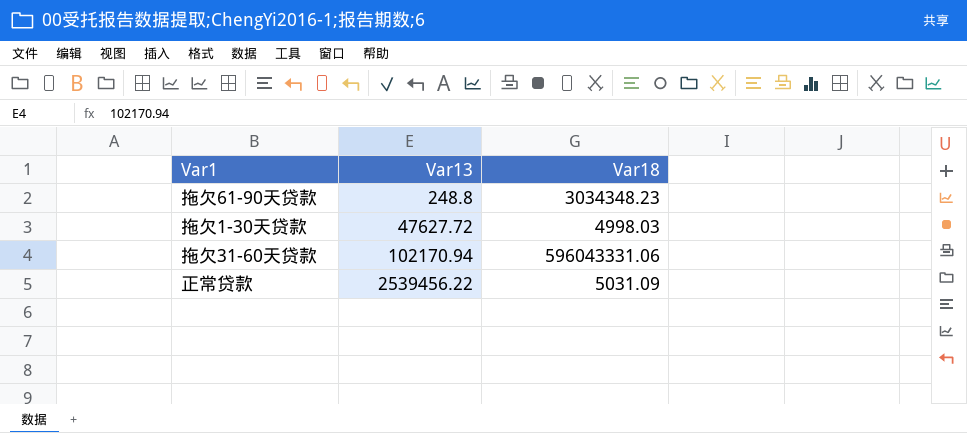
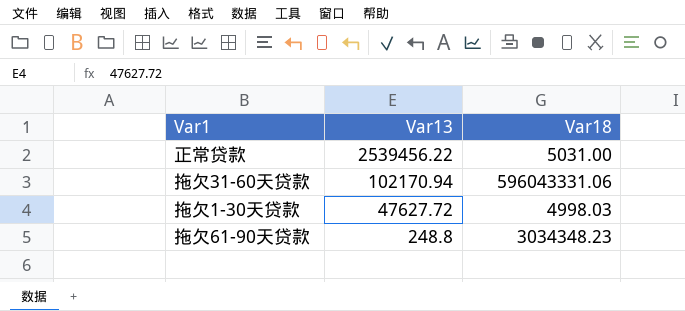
row order: Var13 ascending -> Var13 descending
正常贷款 | Var18: 5031.09 -> 5031.00

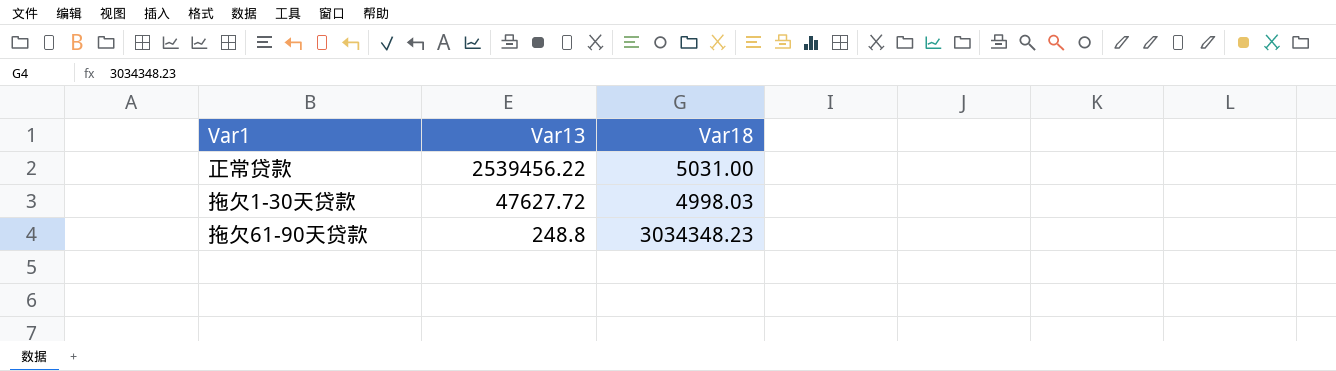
row 拖欠31-60天贷款: 102170.94 | 596043331.06 -> none

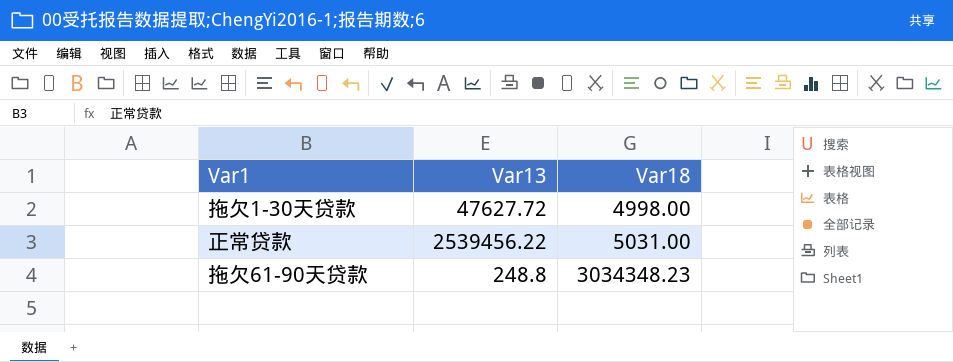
row order: Var13 descending -> Var18 ascending
拖欠1-30天贷款 | Var18: 4998.03 -> 4998.00

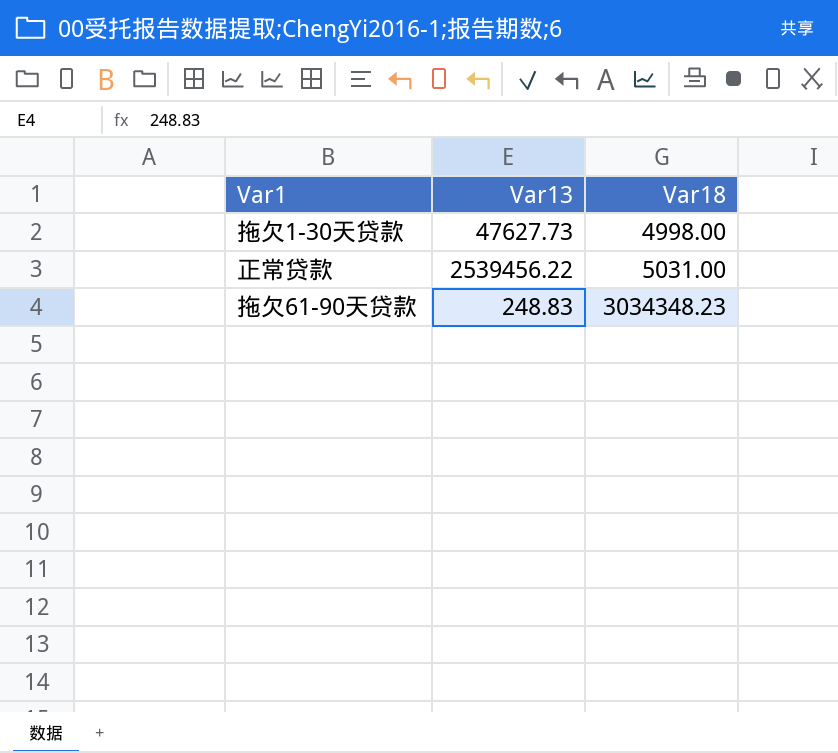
拖欠1-30天贷款 | Var13: 47627.72 -> 47627.73
拖欠61-90天贷款 | Var13: 248.8 -> 248.83

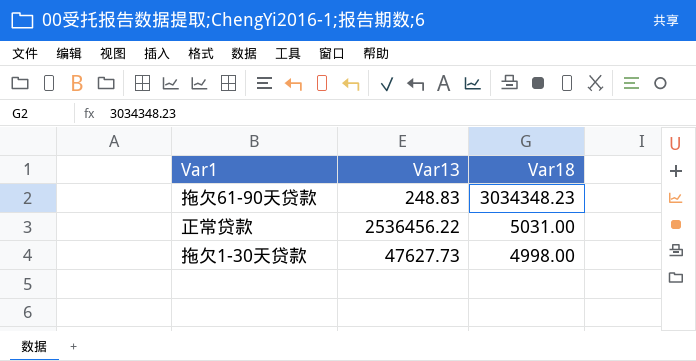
row order: Var18 ascending -> Var18 descending
正常贷款 | Var13: 2539456.22 -> 2536456.22

